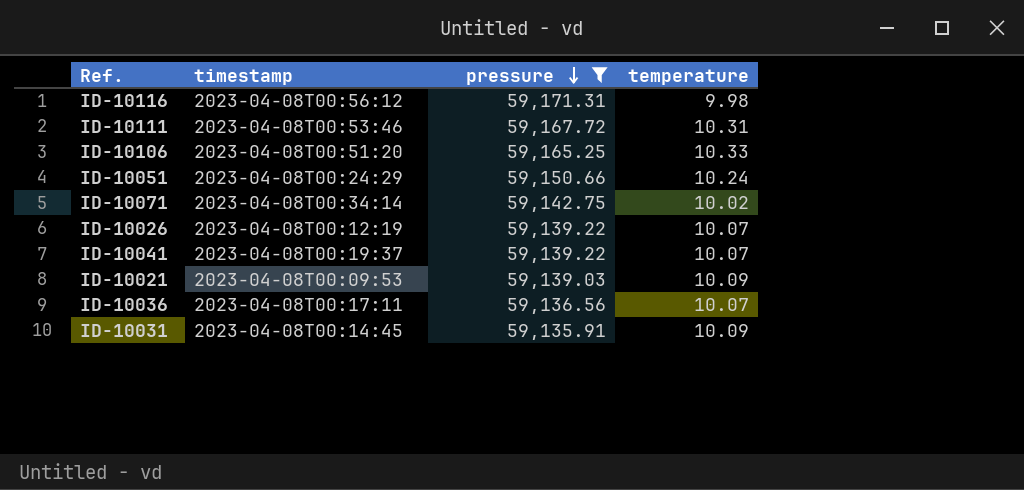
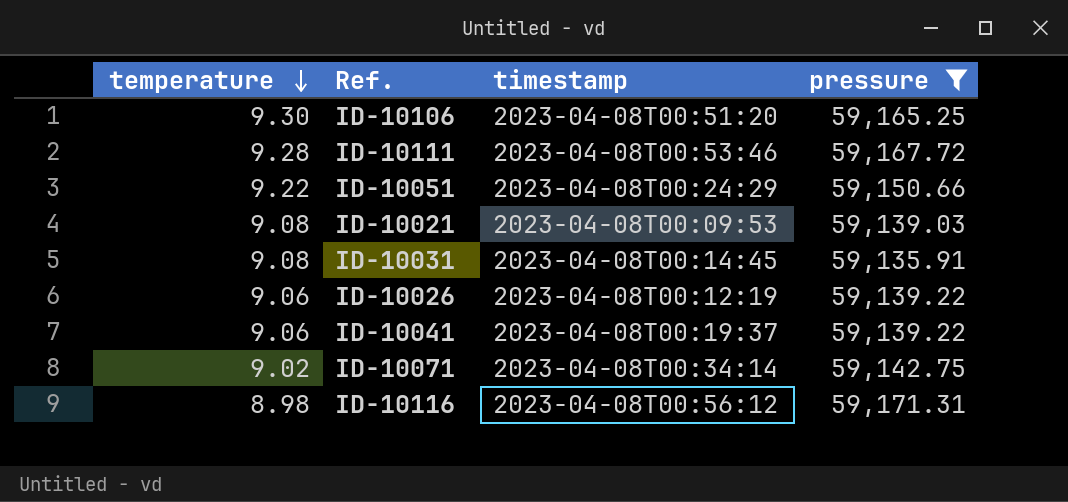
row order: pressure descending -> temperature descending
column temperature | position: 4 -> 1
row ID-10036: 2023-04-08T00:17:11 | 59,136.56 | 10.07 -> none
ID-10106 | temperature: 10.33 -> 9.30
ID-10111 | temperature: 10.31 -> 9.28
ID-10051 | temperature: 10.24 -> 9.22
ID-10021 | temperature: 10.09 -> 9.08
ID-10031 | temperature: 10.09 -> 9.08
ID-10026 | temperature: 10.07 -> 9.06
ID-10041 | temperature: 10.07 -> 9.06
ID-10071 | temperature: 10.02 -> 9.02
ID-10116 | temperature: 9.98 -> 8.98

